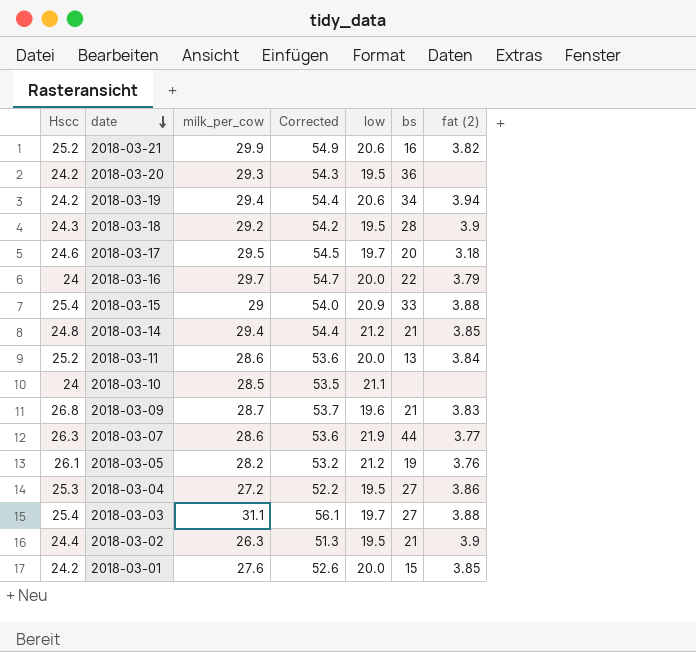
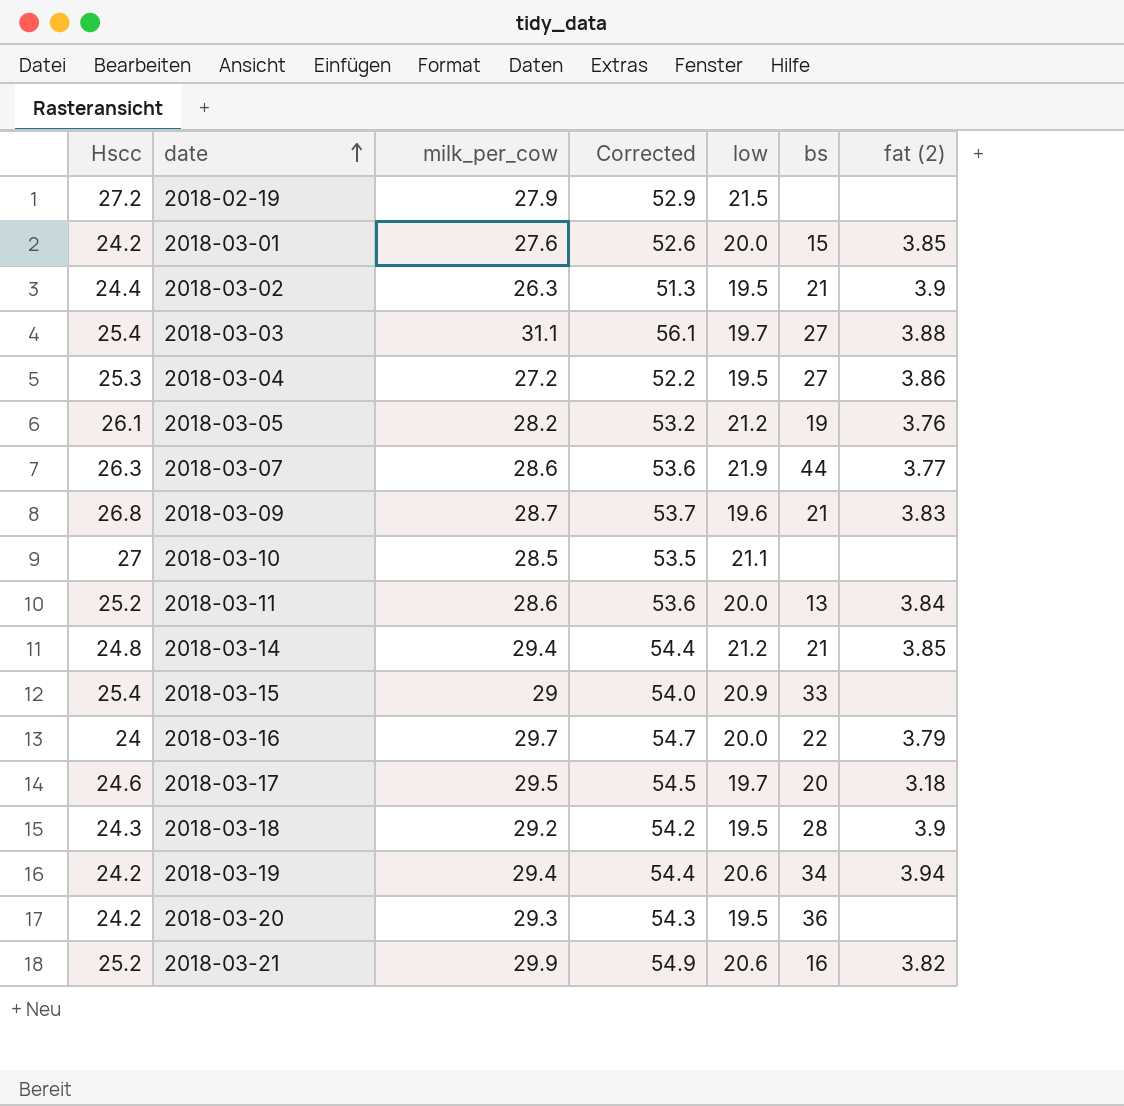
row order: date descending -> date ascending
row 2018-02-19: none -> 27.2 | 27.9 | 52.9 | 21.5 | none | none
2018-03-10 | Hscc: 24 -> 27
2018-03-15 | fat (2): 3.88 -> none

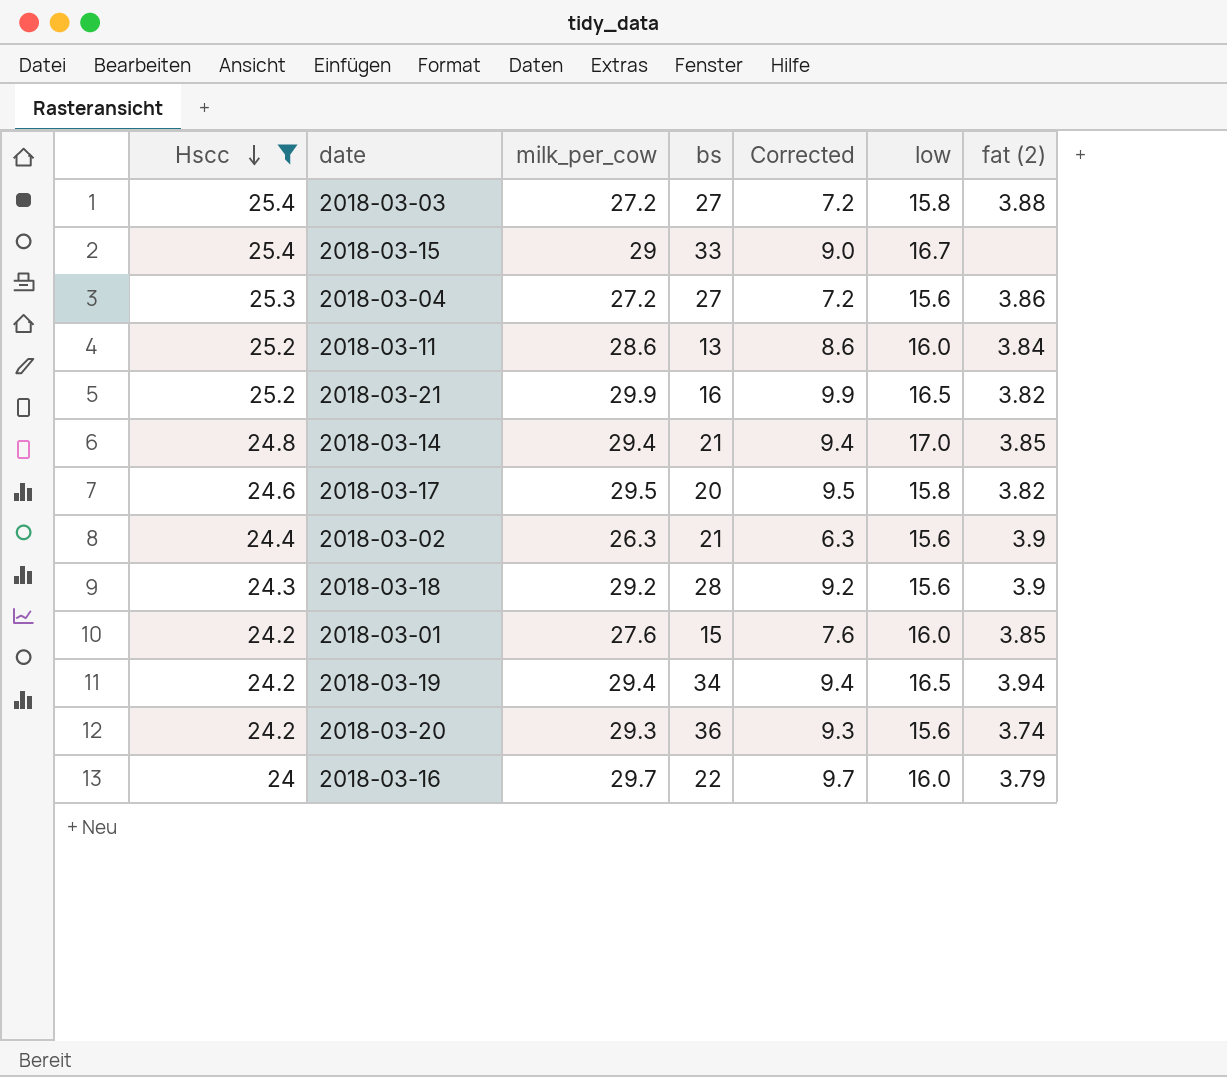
filter: none -> Hscc <= 25.4
row order: date ascending -> Hscc descending
column bs | position: 6 -> 4
column Corrected | formula: [milk_per_cow] + 25 -> [milk_per_cow] - 20
2018-03-03 | milk_per_cow: 31.1 -> 27.2
2018-03-03 | low: 19.7 -> 15.8
2018-03-15 | low: 20.9 -> 16.7
2018-03-04 | low: 19.5 -> 15.6
2018-03-11 | low: 20.0 -> 16.0
2018-03-21 | low: 20.6 -> 16.5
2018-03-14 | low: 21.2 -> 17.0
2018-03-17 | low: 19.7 -> 15.8
2018-03-17 | fat (2): 3.18 -> 3.82
2018-03-02 | low: 19.5 -> 15.6
2018-03-18 | low: 19.5 -> 15.6
2018-03-01 | low: 20.0 -> 16.0
2018-03-19 | low: 20.6 -> 16.5
2018-03-20 | low: 19.5 -> 15.6
2018-03-20 | fat (2): none -> 3.74
2018-03-16 | low: 20.0 -> 16.0

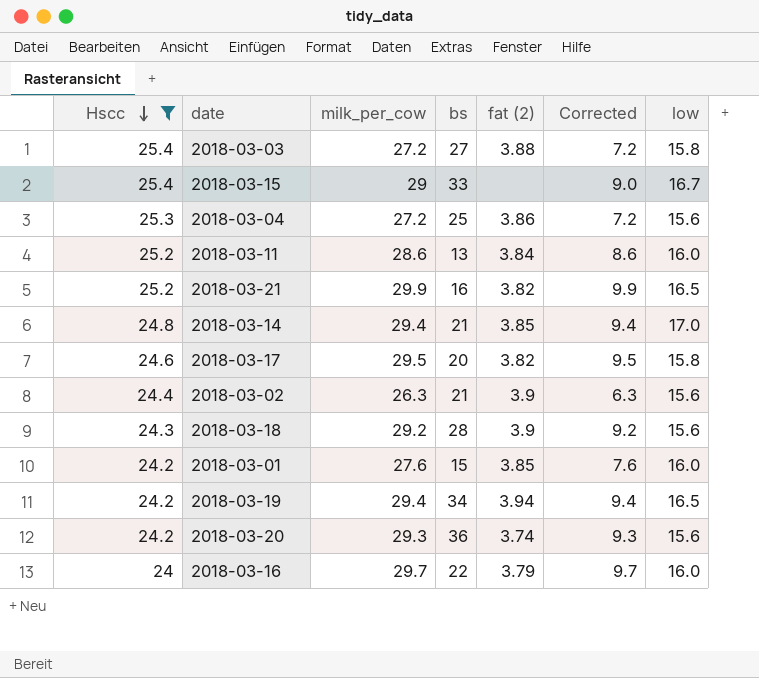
column fat (2) | position: 7 -> 5
2018-03-04 | bs: 27 -> 25

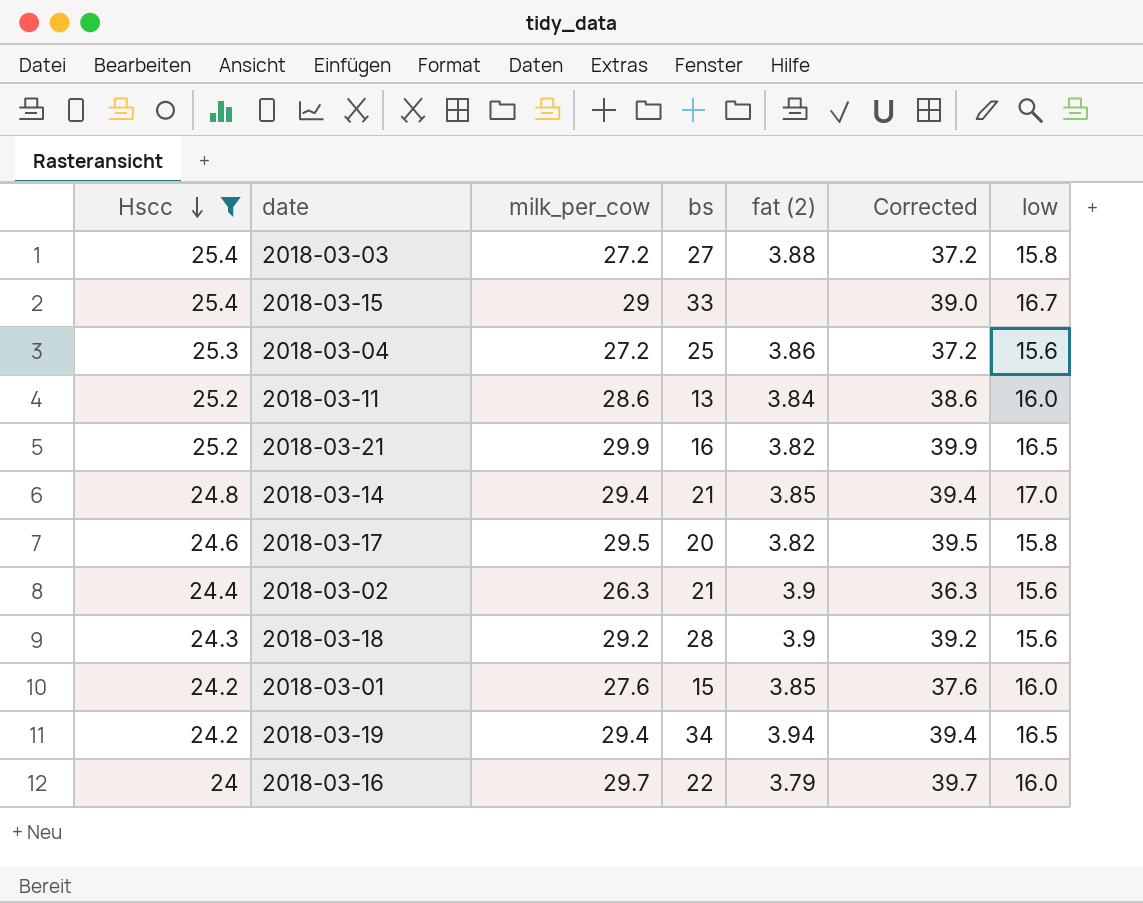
column Corrected | formula: [milk_per_cow] - 20 -> [milk_per_cow] + 10
row 2018-03-20: 24.2 | 29.3 | 36 | 3.74 | 9.3 | 15.6 -> none

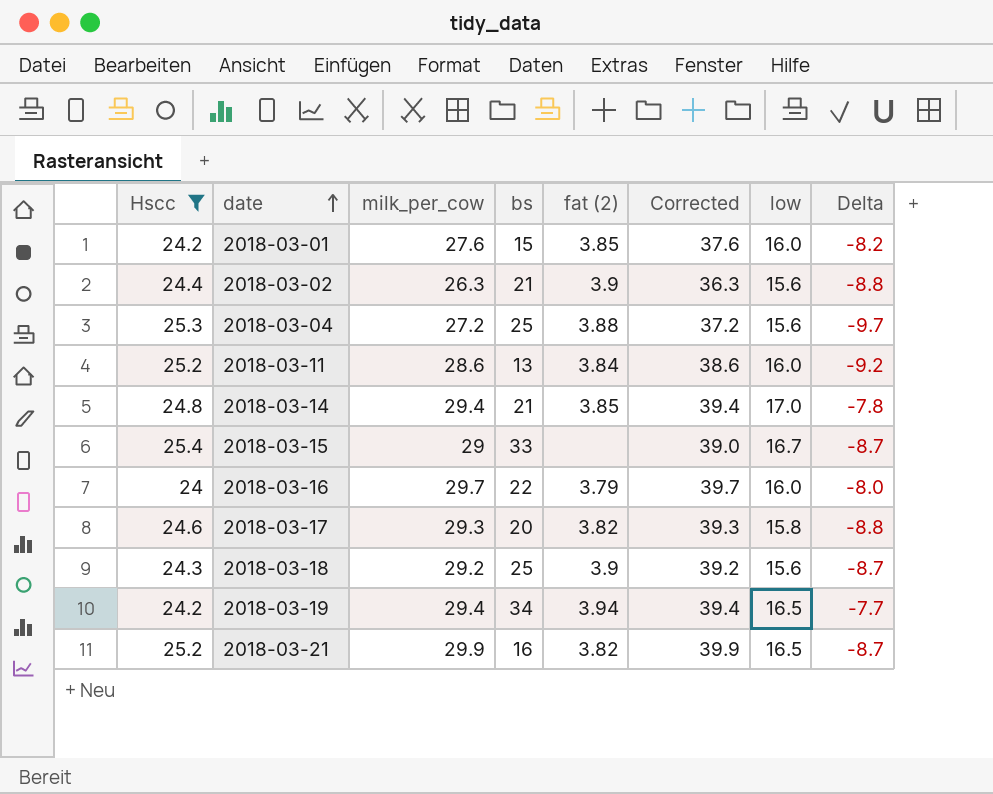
row order: Hscc descending -> date ascending
column Delta | formula: none -> [low] - [Hscc]
row 2018-03-03: 25.4 | 27.2 | 27 | 3.88 | 37.2 | 15.8 -> none
2018-03-04 | fat (2): 3.86 -> 3.88
2018-03-17 | milk_per_cow: 29.5 -> 29.3
2018-03-17 | Corrected: 39.5 -> 39.3
2018-03-18 | bs: 28 -> 25

